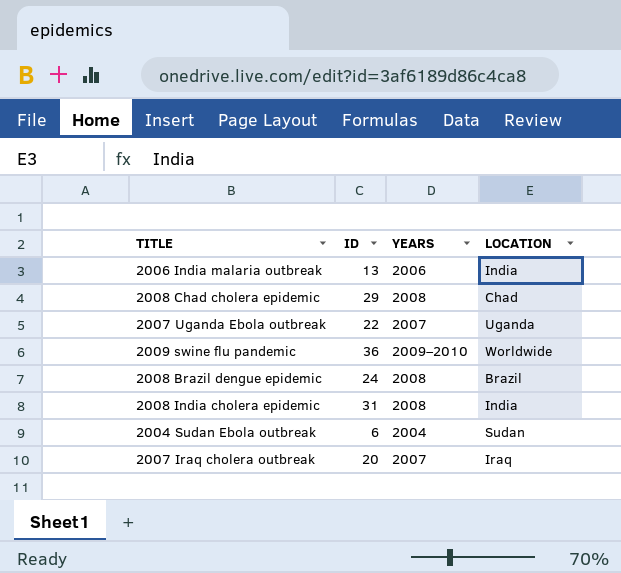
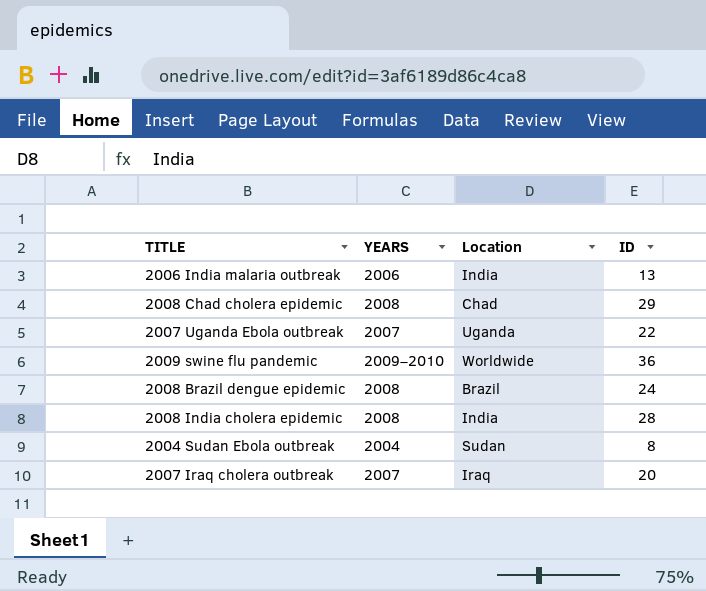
column name: LOCATION -> Location
column ID | position: 2 -> 4
2008 India cholera epidemic | ID: 31 -> 28
2004 Sudan Ebola outbreak | ID: 6 -> 8

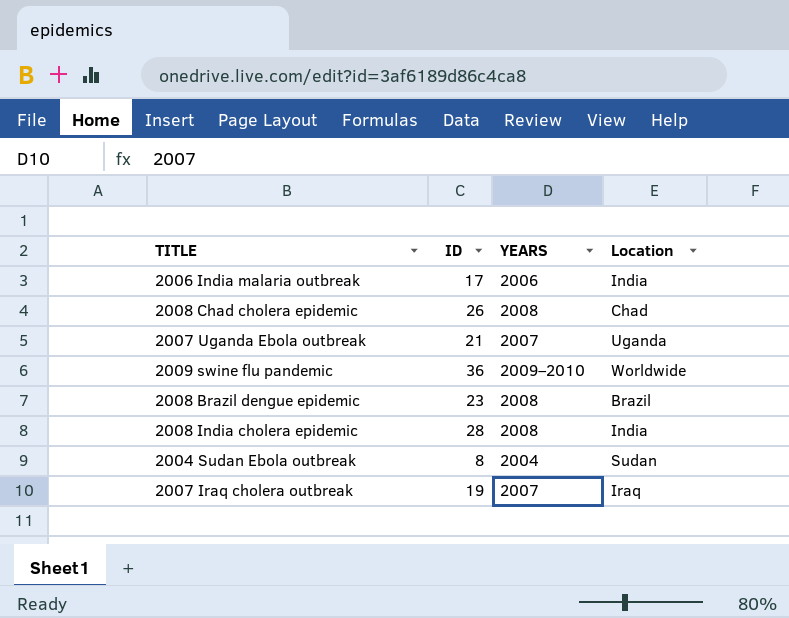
column ID | position: 4 -> 2
2006 India malaria outbreak | ID: 13 -> 17
2008 Chad cholera epidemic | ID: 29 -> 26
2007 Uganda Ebola outbreak | ID: 22 -> 21
2008 Brazil dengue epidemic | ID: 24 -> 23
2007 Iraq cholera outbreak | ID: 20 -> 19

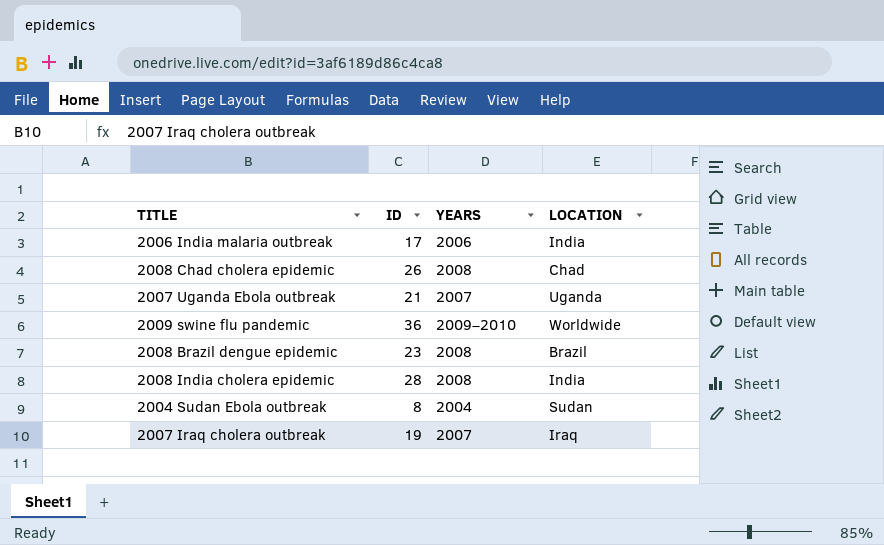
column name: Location -> LOCATION

